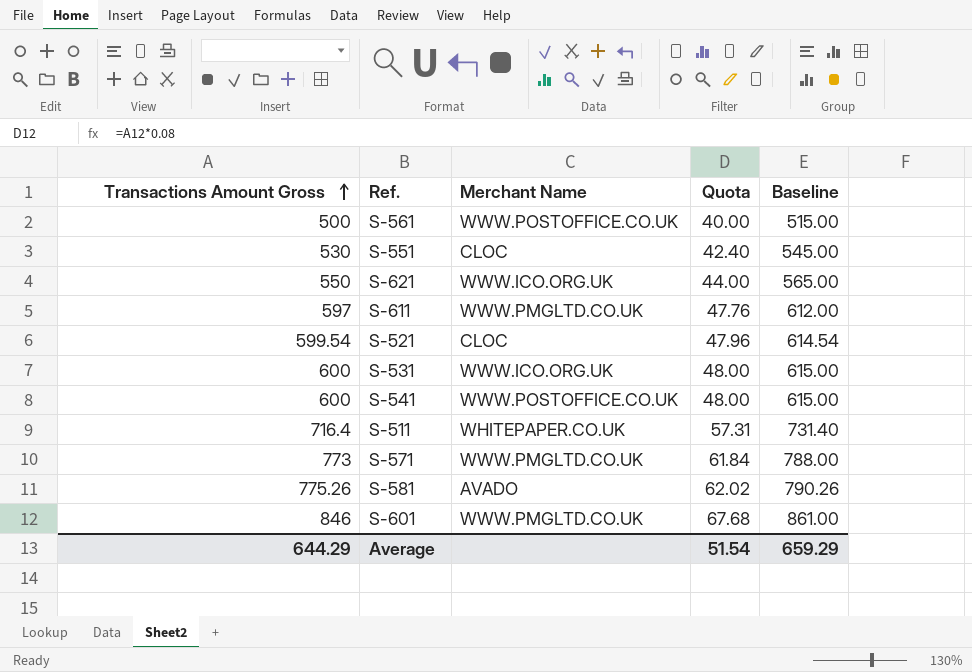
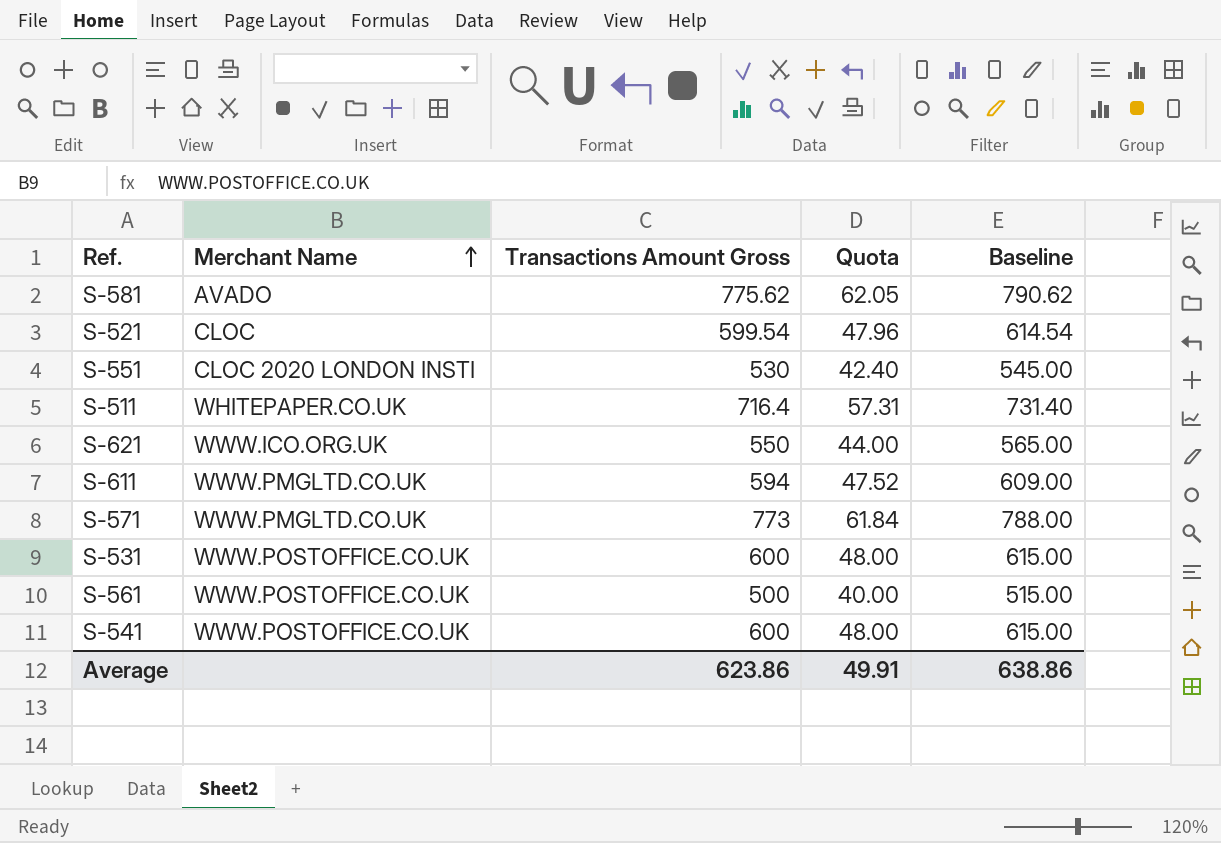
row order: Transactions Amount Gross ascending -> Merchant Name ascending
column Transactions Amount Gross | position: 1 -> 3
row S-601: 846 | WWW.PMGLTD.CO.UK | 67.68 | 861.00 -> none
S-581 | Transactions Amount Gross: 775.26 -> 775.62
S-581 | Quota: 62.02 -> 62.05
S-581 | Baseline: 790.26 -> 790.62
S-551 | Merchant Name: CLOC -> CLOC 2020 LONDON INSTI
S-611 | Transactions Amount Gross: 597 -> 594
S-611 | Quota: 47.76 -> 47.52
S-611 | Baseline: 612.00 -> 609.00
S-531 | Merchant Name: WWW.ICO.ORG.UK -> WWW.POSTOFFICE.CO.UK
Average | Transactions Amount Gross: 644.29 -> 623.86
Average | Quota: 51.54 -> 49.91
Average | Baseline: 659.29 -> 638.86

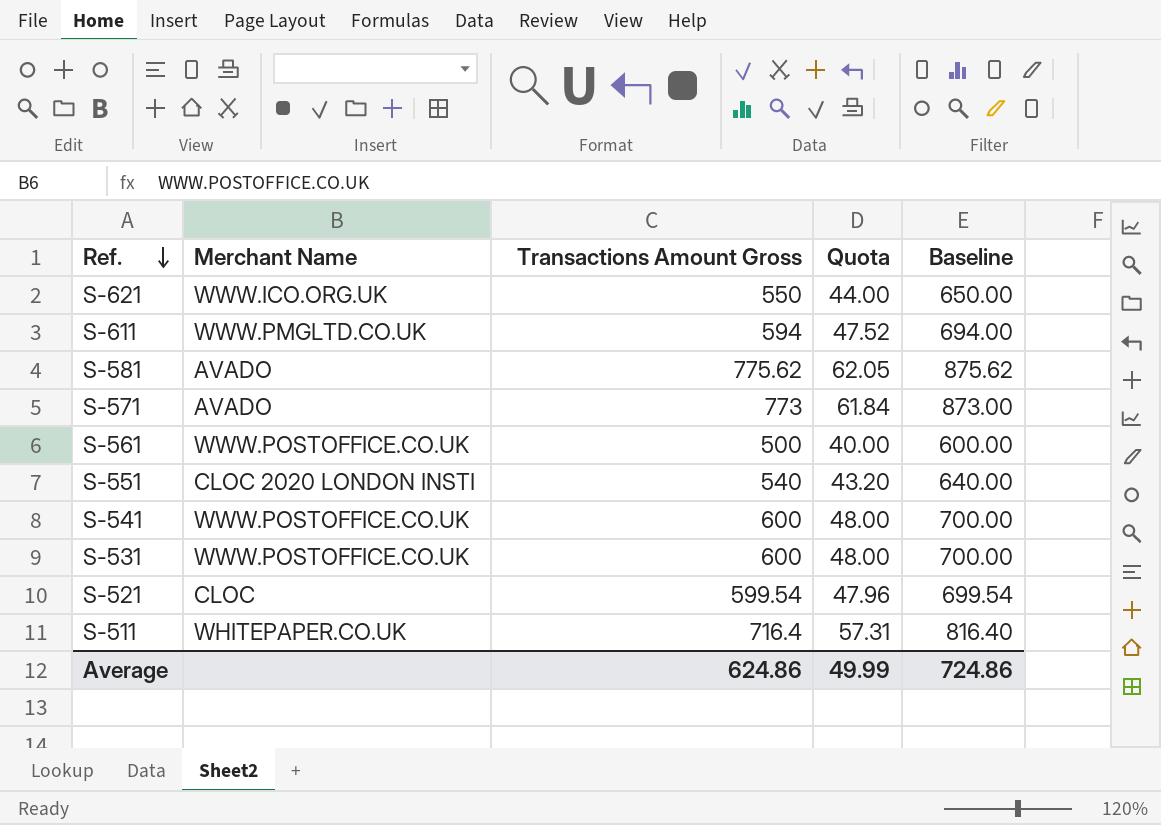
row order: Merchant Name ascending -> Ref. descending
column Baseline | formula: [Transactions Amount Gross] + 15 -> [Transactions Amount Gross] + 100
S-571 | Merchant Name: WWW.PMGLTD.CO.UK -> AVADO
S-551 | Transactions Amount Gross: 530 -> 540
S-551 | Quota: 42.40 -> 43.20
Average | Transactions Amount Gross: 623.86 -> 624.86
Average | Quota: 49.91 -> 49.99
Average | Baseline: 638.86 -> 724.86

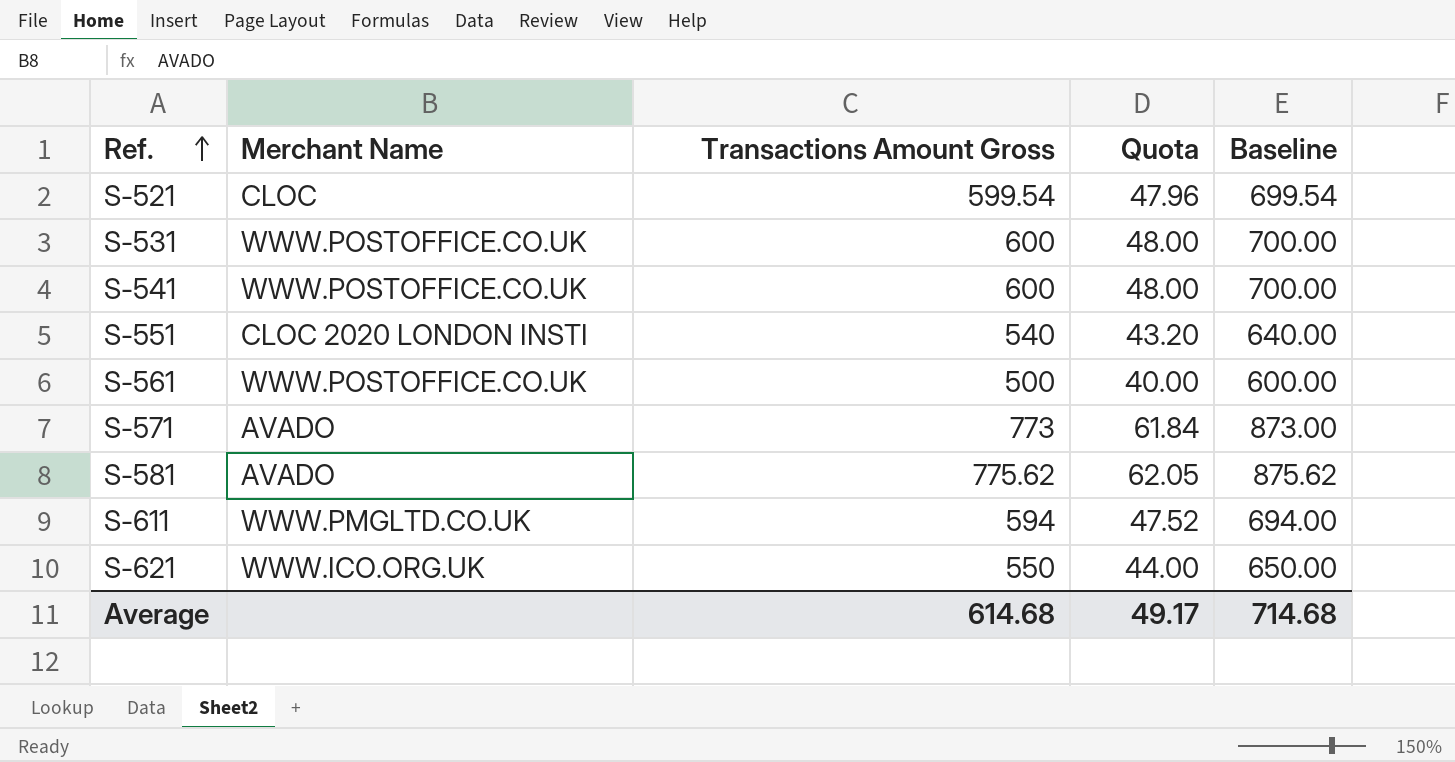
row order: Ref. descending -> Ref. ascending
row S-511: WHITEPAPER.CO.UK | 716.4 | 57.31 | 816.40 -> none
Average | Transactions Amount Gross: 624.86 -> 614.68
Average | Quota: 49.99 -> 49.17
Average | Baseline: 724.86 -> 714.68

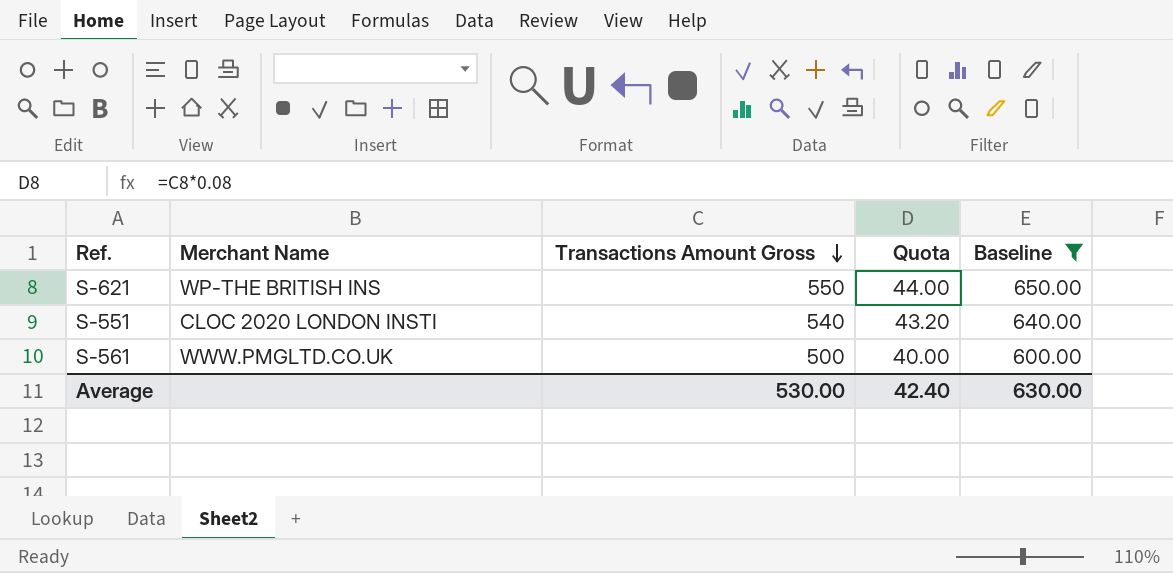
filter: none -> Baseline <= 650.00
row order: Ref. ascending -> Transactions Amount Gross descending
S-621 | Merchant Name: WWW.ICO.ORG.UK -> WP-THE BRITISH INS
S-561 | Merchant Name: WWW.POSTOFFICE.CO.UK -> WWW.PMGLTD.CO.UK
Average | Transactions Amount Gross: 614.68 -> 530.00
Average | Quota: 49.17 -> 42.40
Average | Baseline: 714.68 -> 630.00

